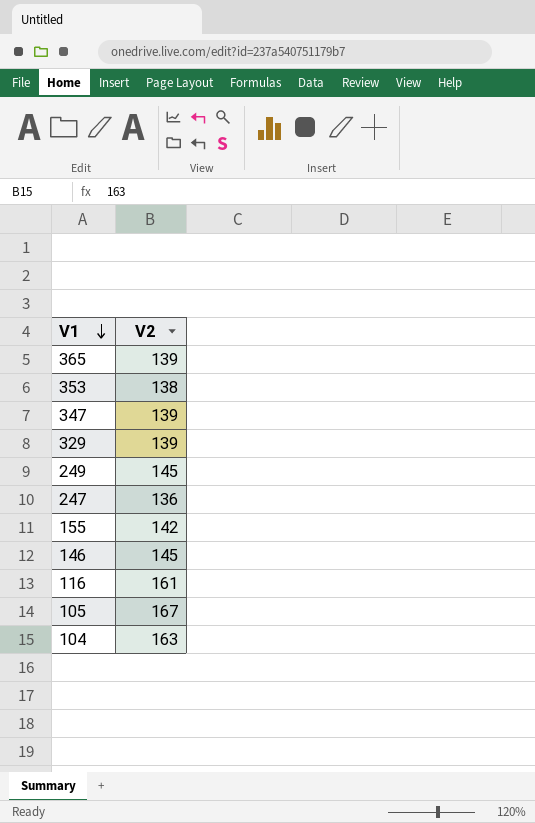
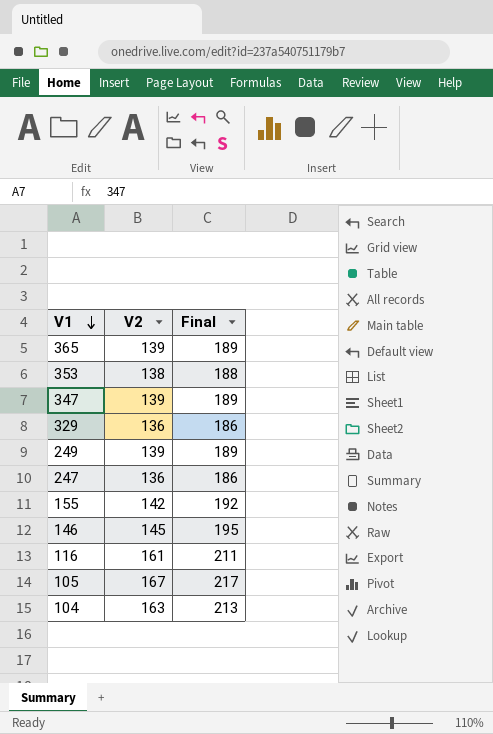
column Final | formula: none -> [V2] + 50
329 | V2: 139 -> 136
249 | V2: 145 -> 139

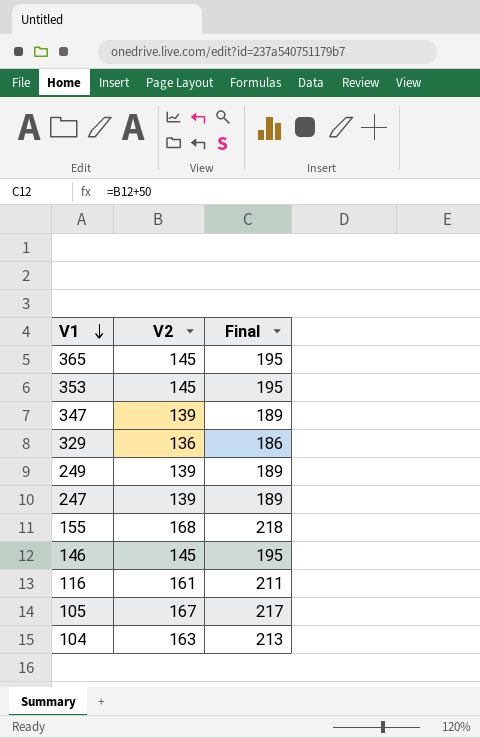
365 | V2: 139 -> 145
365 | Final: 189 -> 195
353 | V2: 138 -> 145
353 | Final: 188 -> 195
247 | V2: 136 -> 139
247 | Final: 186 -> 189
155 | V2: 142 -> 168
155 | Final: 192 -> 218

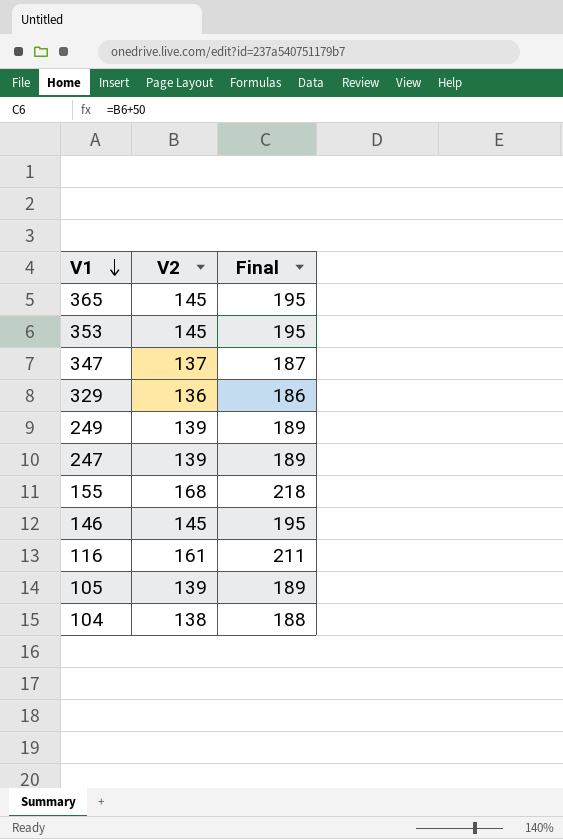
347 | V2: 139 -> 137
347 | Final: 189 -> 187
105 | V2: 167 -> 139
105 | Final: 217 -> 189
104 | V2: 163 -> 138
104 | Final: 213 -> 188

